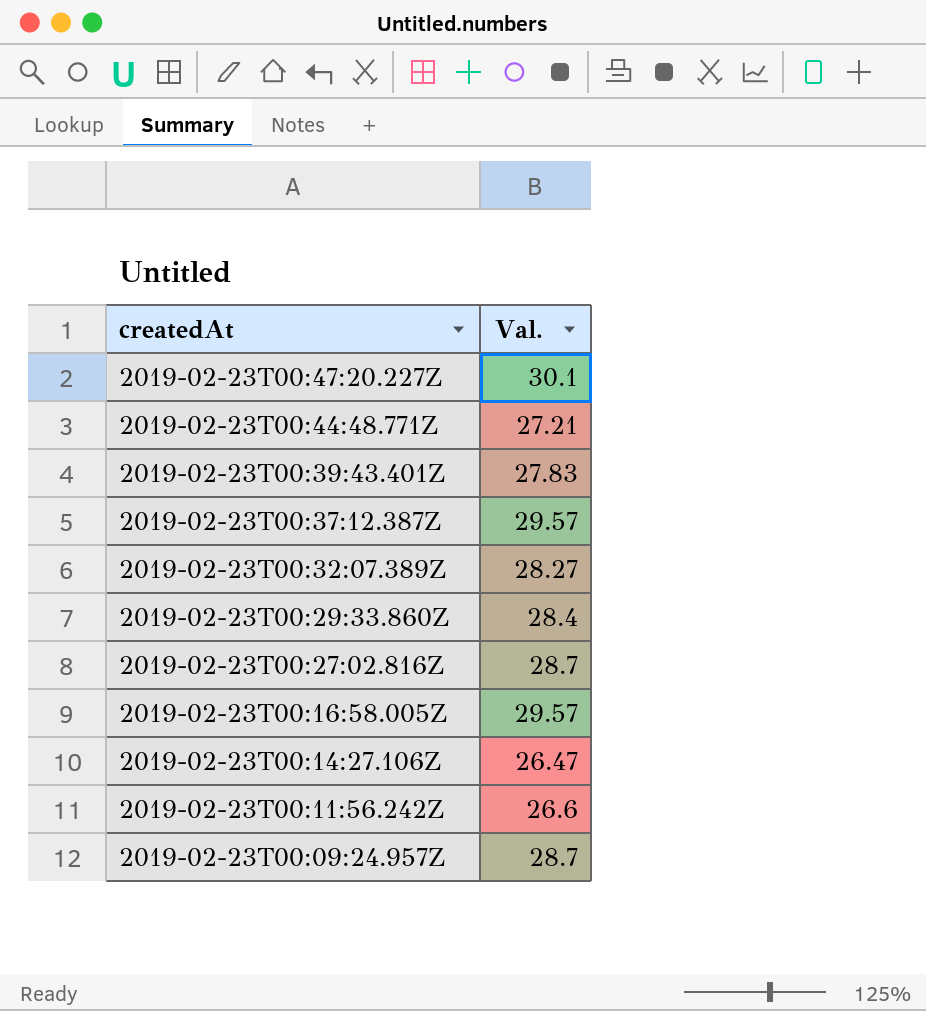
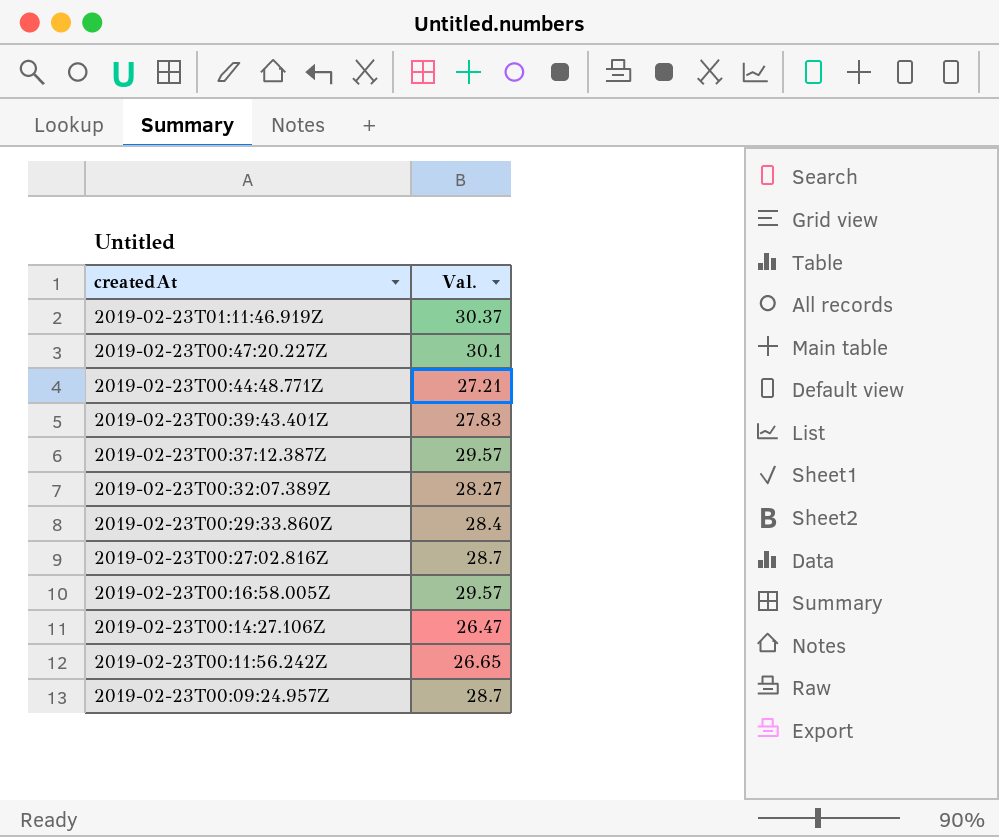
row 2019-02-23T01:11:46.919Z: none -> 30.37
2019-02-23T00:11:56.242Z | Val.: 26.6 -> 26.65

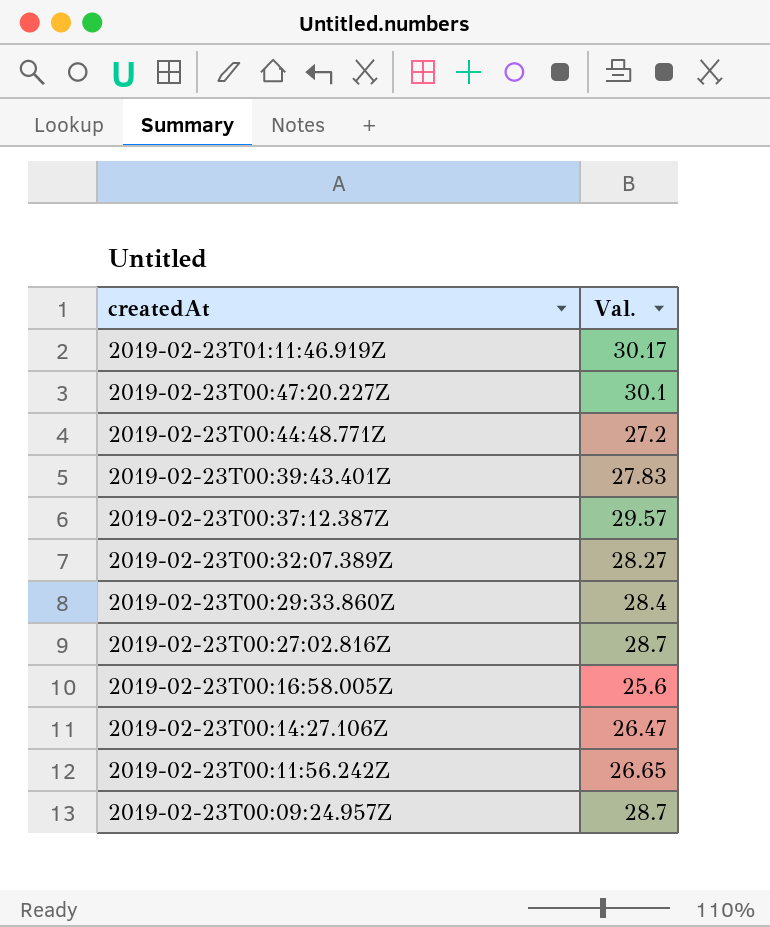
2019-02-23T01:11:46.919Z | Val.: 30.37 -> 30.17
2019-02-23T00:44:48.771Z | Val.: 27.21 -> 27.2
2019-02-23T00:16:58.005Z | Val.: 29.57 -> 25.6

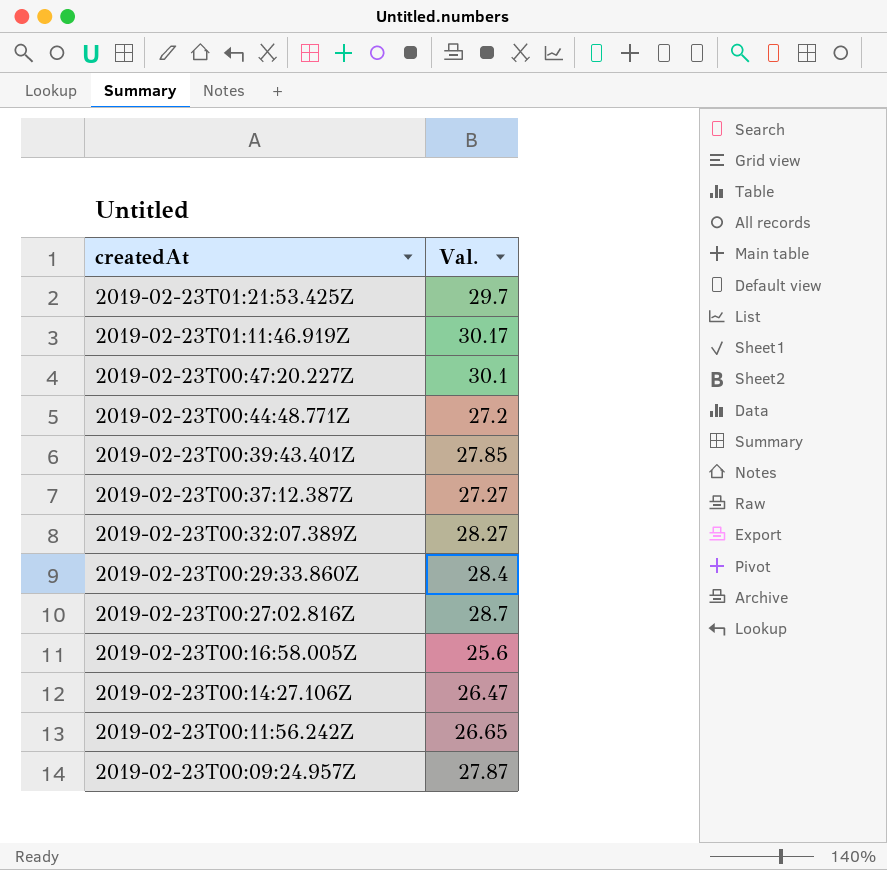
row 2019-02-23T01:21:53.425Z: none -> 29.7
2019-02-23T00:39:43.401Z | Val.: 27.83 -> 27.85
2019-02-23T00:37:12.387Z | Val.: 29.57 -> 27.27
2019-02-23T00:09:24.957Z | Val.: 28.7 -> 27.87

